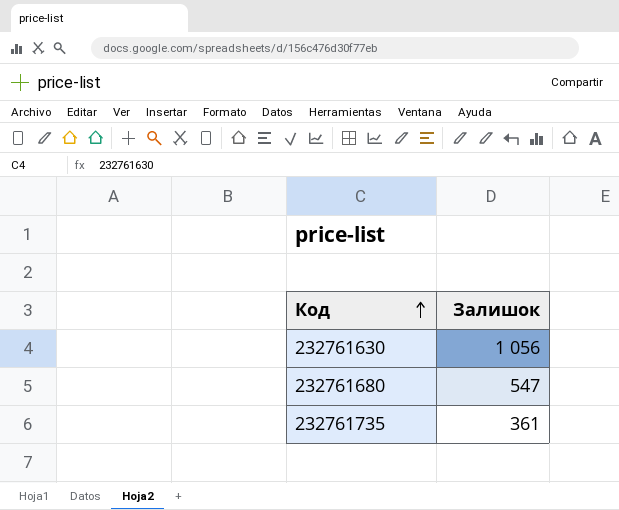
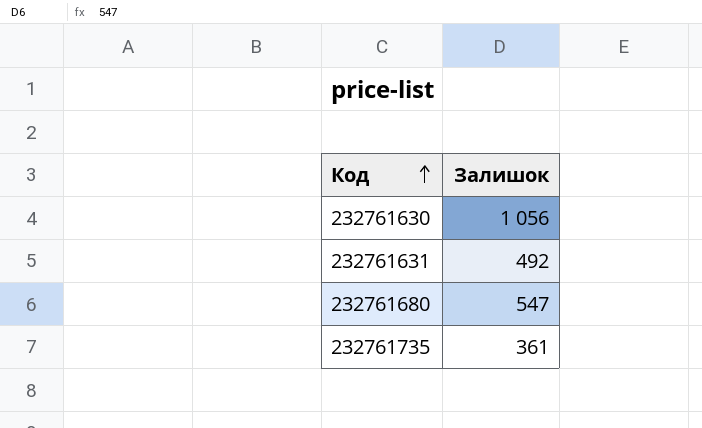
row 232761631: none -> 492

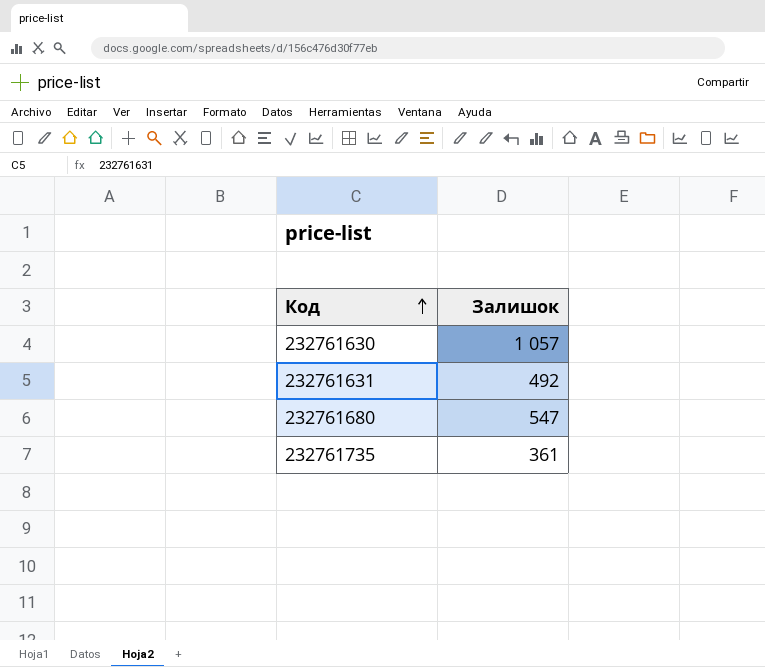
232761630 | Залишок: 1 056 -> 1 057

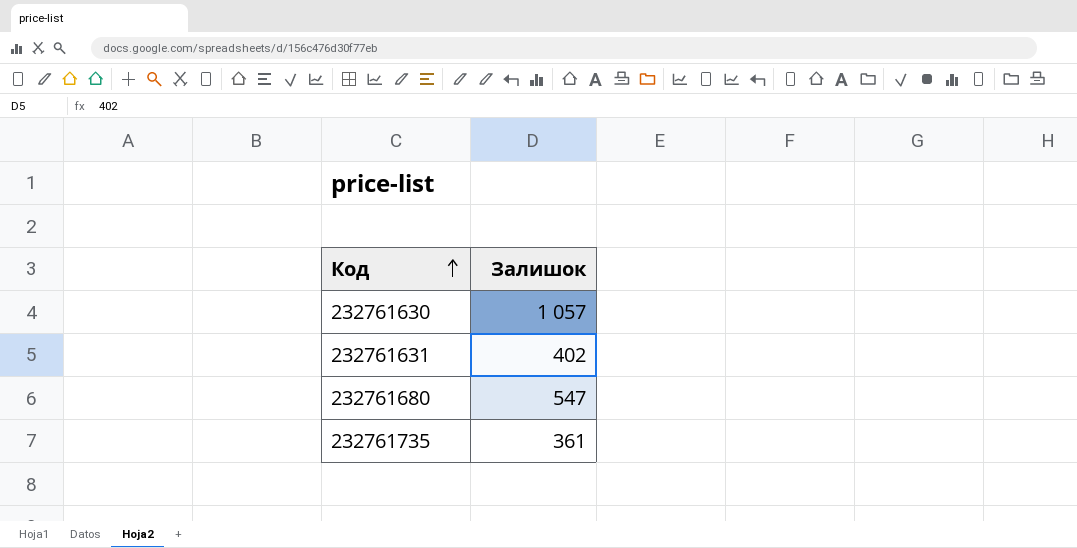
232761631 | Залишок: 492 -> 402

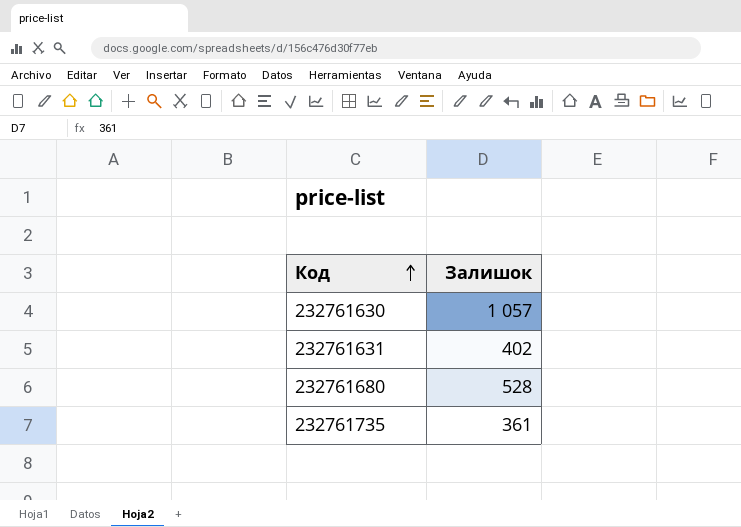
232761680 | Залишок: 547 -> 528

